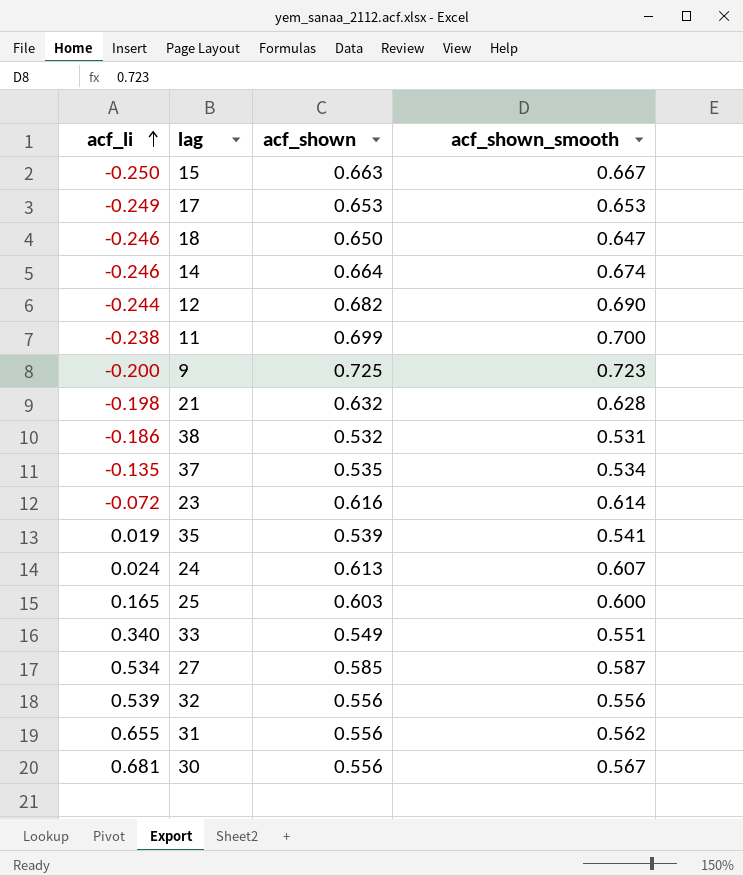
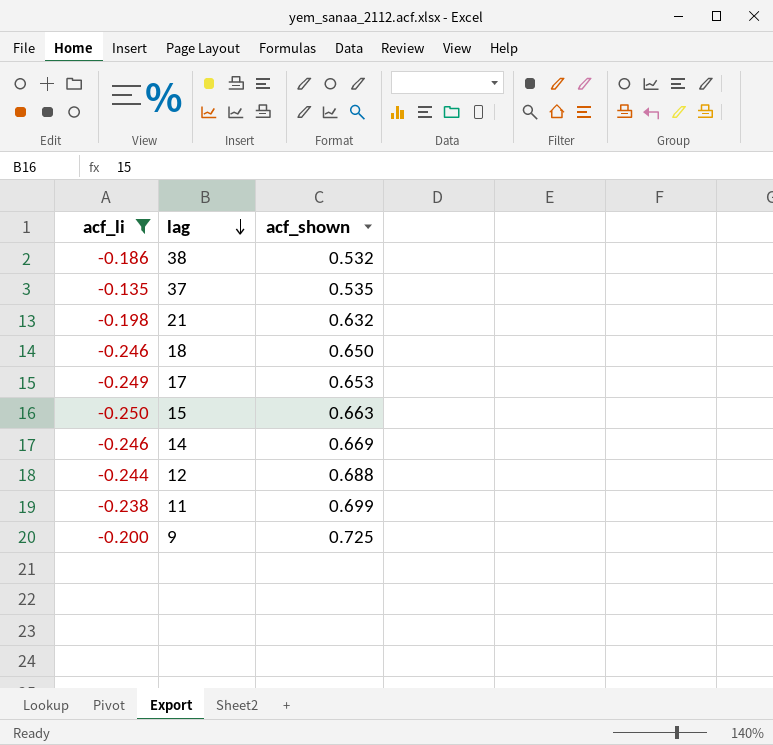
filter: none -> acf_li <= -0.135
row order: acf_li ascending -> lag descending
column acf_shown_smooth | position: 4 -> none
14 | acf_shown: 0.664 -> 0.669
12 | acf_shown: 0.682 -> 0.688

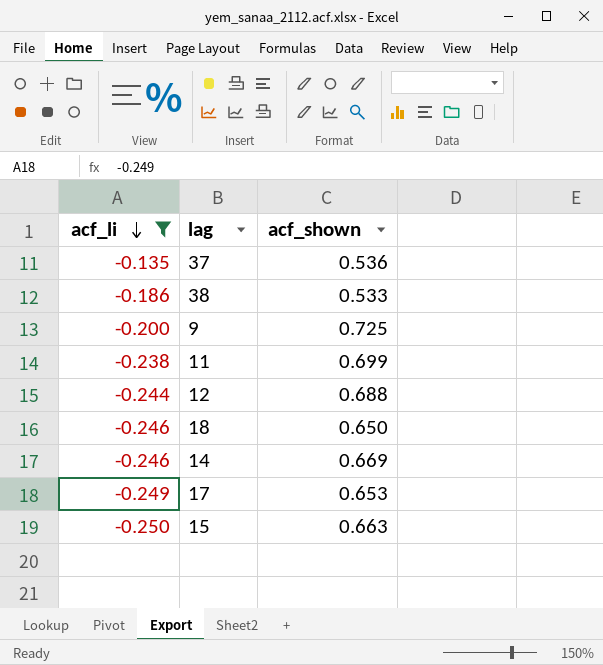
row order: lag descending -> acf_li descending
row 21: -0.198 | 0.632 -> none
37 | acf_shown: 0.535 -> 0.536
38 | acf_shown: 0.532 -> 0.533

